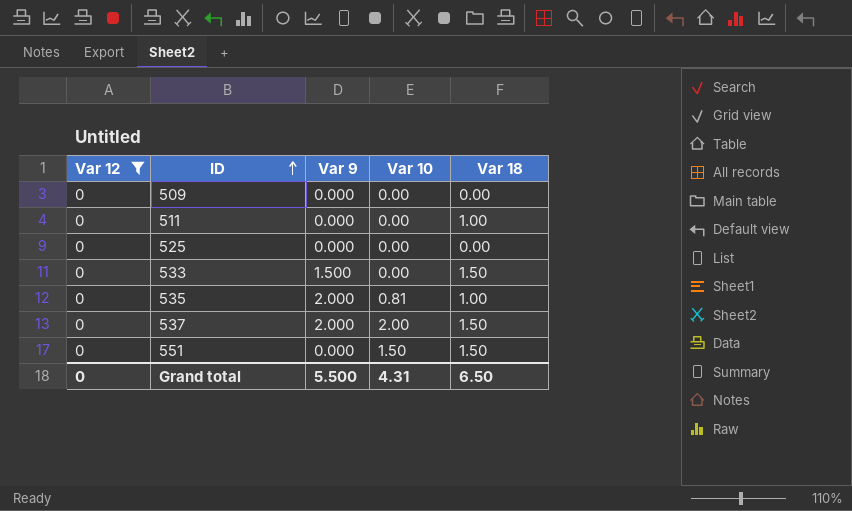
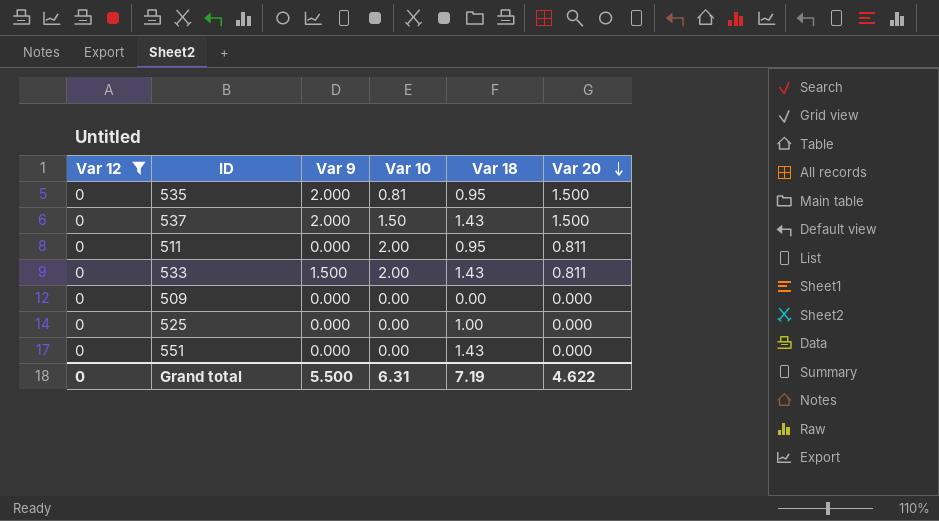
row order: ID ascending -> Var 20 descending
column Var 20 | position: none -> 6
535 | Var 18: 1.00 -> 0.95
537 | Var 10: 2.00 -> 1.50
537 | Var 18: 1.50 -> 1.43
511 | Var 10: 0.00 -> 2.00
511 | Var 18: 1.00 -> 0.95
533 | Var 10: 0.00 -> 2.00
533 | Var 18: 1.50 -> 1.43
525 | Var 18: 0.00 -> 1.00
551 | Var 10: 1.50 -> 0.00
551 | Var 18: 1.50 -> 1.43
Grand total | Var 10: 4.31 -> 6.31
Grand total | Var 18: 6.50 -> 7.19

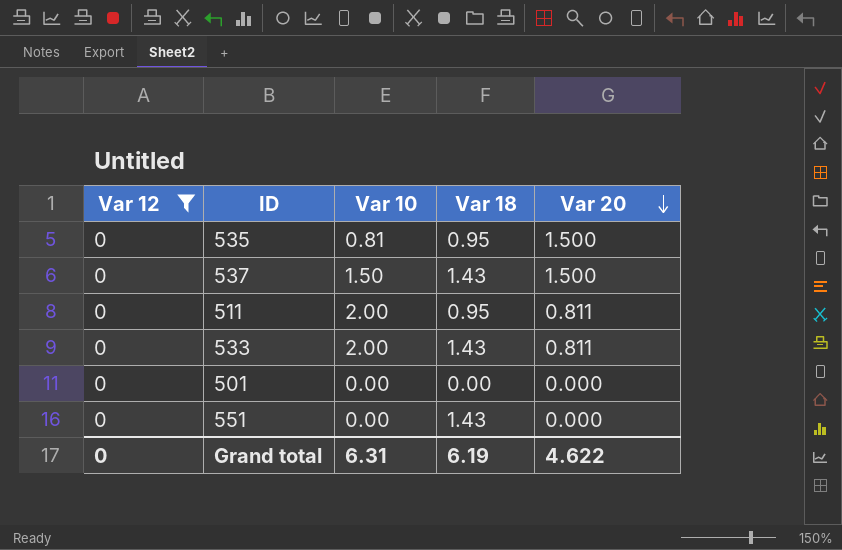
column Var 9 | position: 3 -> none
row 509: 0 | 0.000 | 0.00 | 0.00 | 0.000 -> none
row 525: 0 | 0.000 | 0.00 | 1.00 | 0.000 -> none
row 501: none -> 0 | 0.00 | 0.00 | 0.000
Grand total | Var 18: 7.19 -> 6.19

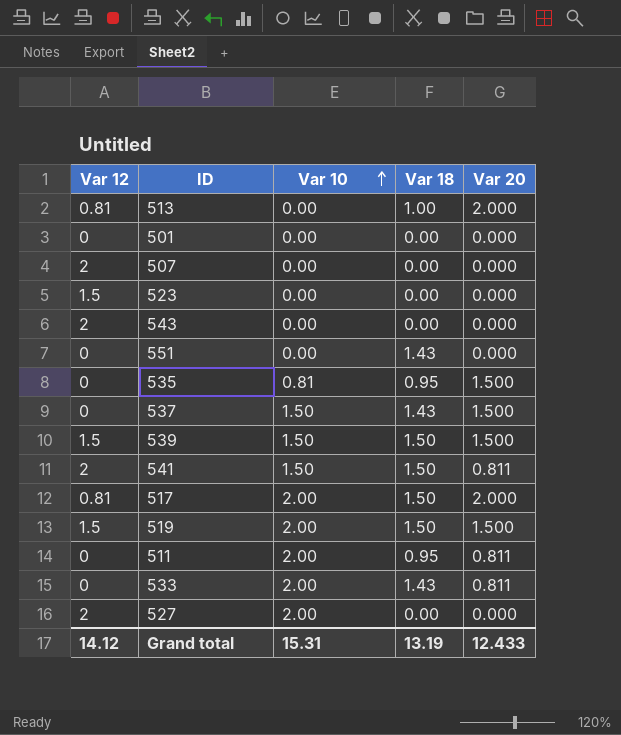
filter: Var 12 = 0 -> none
row order: Var 20 descending -> Var 10 ascending
Grand total | Var 12: 0 -> 14.12
Grand total | Var 10: 6.31 -> 15.31
Grand total | Var 18: 6.19 -> 13.19
Grand total | Var 20: 4.622 -> 12.433

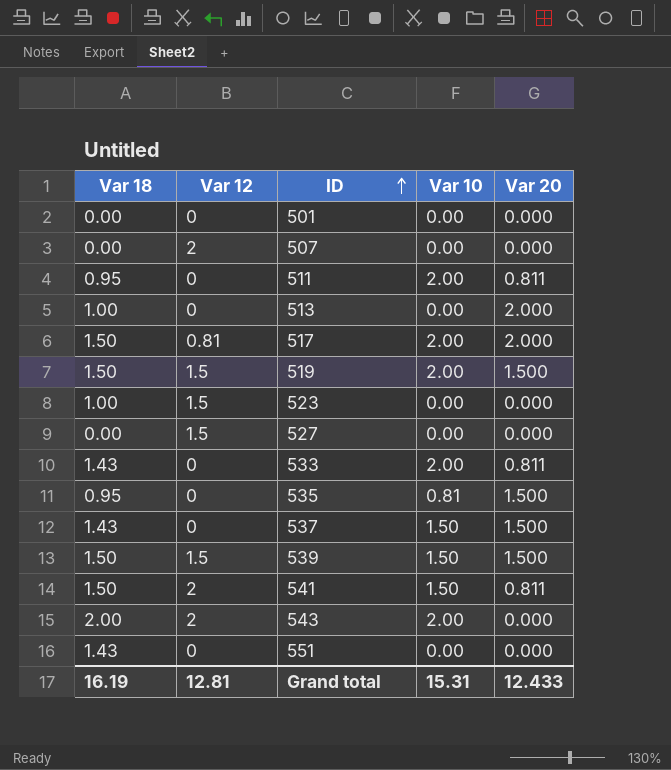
row order: Var 10 ascending -> ID ascending
column Var 18 | position: 4 -> 1
513 | Var 12: 0.81 -> 0
523 | Var 18: 0.00 -> 1.00
527 | Var 12: 2 -> 1.5
527 | Var 10: 2.00 -> 0.00
543 | Var 18: 0.00 -> 2.00
543 | Var 10: 0.00 -> 2.00
Grand total | Var 18: 13.19 -> 16.19
Grand total | Var 12: 14.12 -> 12.81

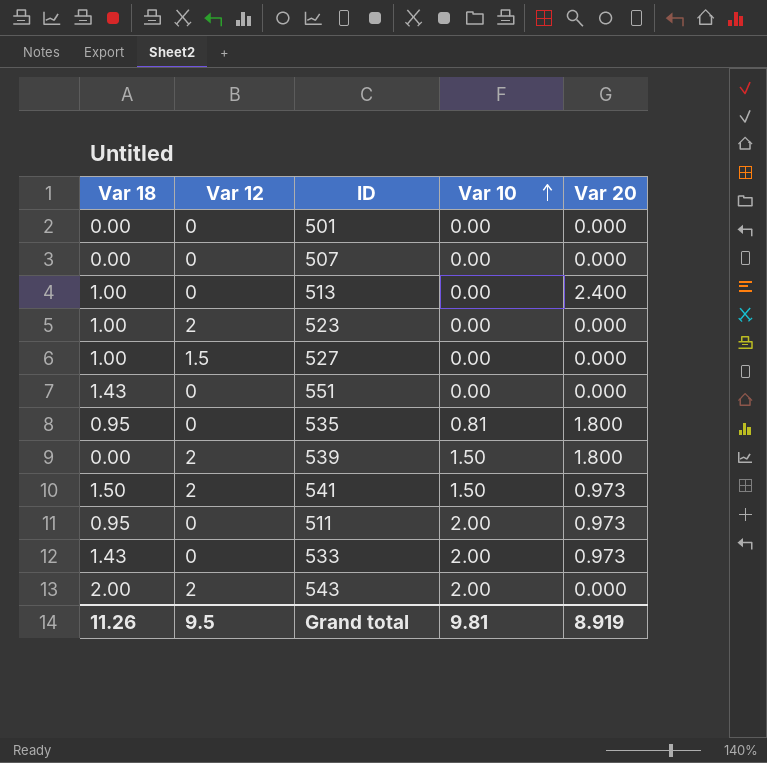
row order: ID ascending -> Var 10 ascending
row 517: 1.50 | 0.81 | 2.00 | 2.000 -> none
row 519: 1.50 | 1.5 | 2.00 | 1.500 -> none
row 537: 1.43 | 0 | 1.50 | 1.500 -> none
507 | Var 12: 2 -> 0
513 | Var 20: 2.000 -> 2.400
523 | Var 12: 1.5 -> 2
527 | Var 18: 0.00 -> 1.00
535 | Var 20: 1.500 -> 1.800
539 | Var 18: 1.50 -> 0.00
539 | Var 12: 1.5 -> 2
539 | Var 20: 1.500 -> 1.800
541 | Var 20: 0.811 -> 0.973
511 | Var 20: 0.811 -> 0.973
533 | Var 20: 0.811 -> 0.973
Grand total | Var 18: 16.19 -> 11.26
Grand total | Var 12: 12.81 -> 9.5
Grand total | Var 10: 15.31 -> 9.81
Grand total | Var 20: 12.433 -> 8.919

